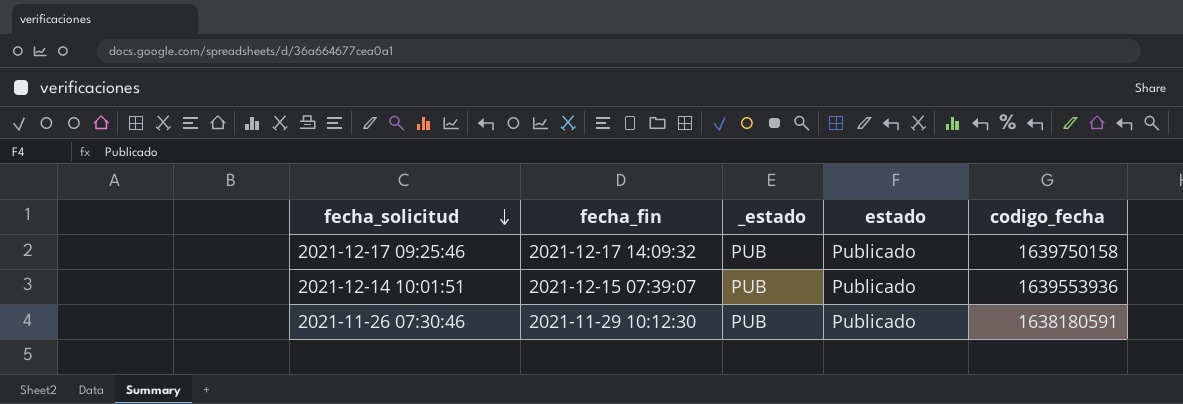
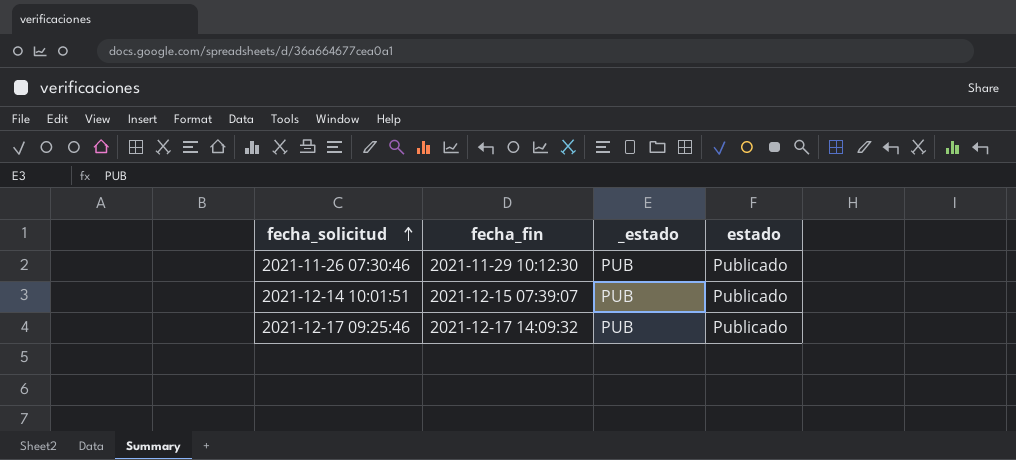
row order: fecha_solicitud descending -> fecha_solicitud ascending
column codigo_fecha | position: 5 -> none

